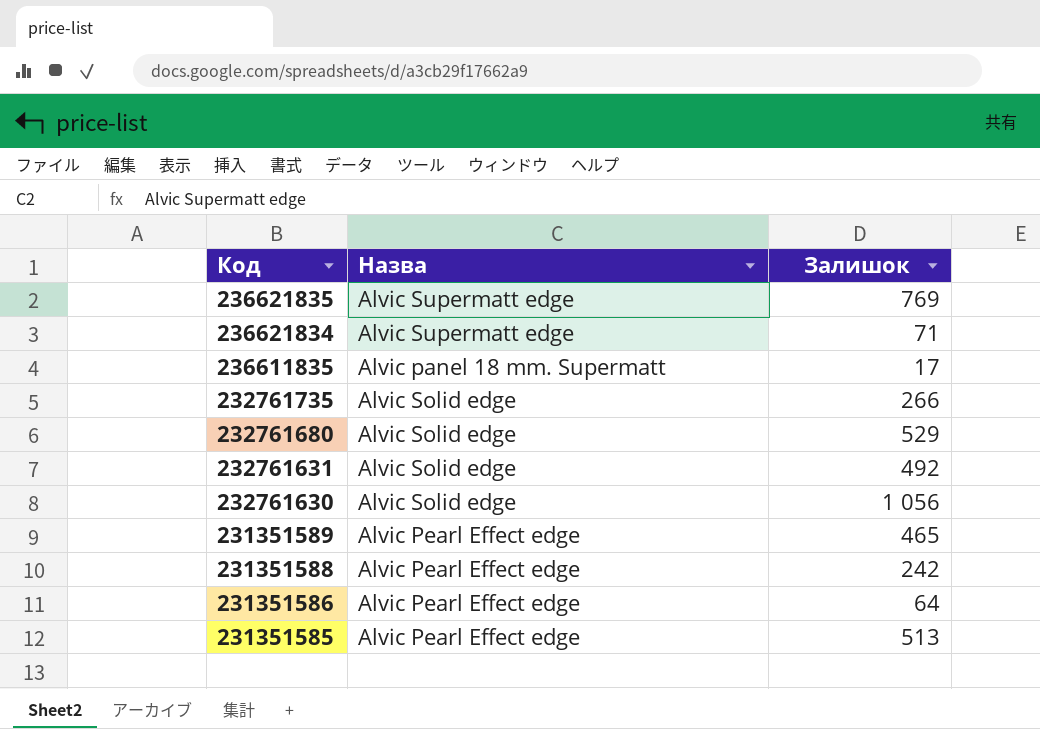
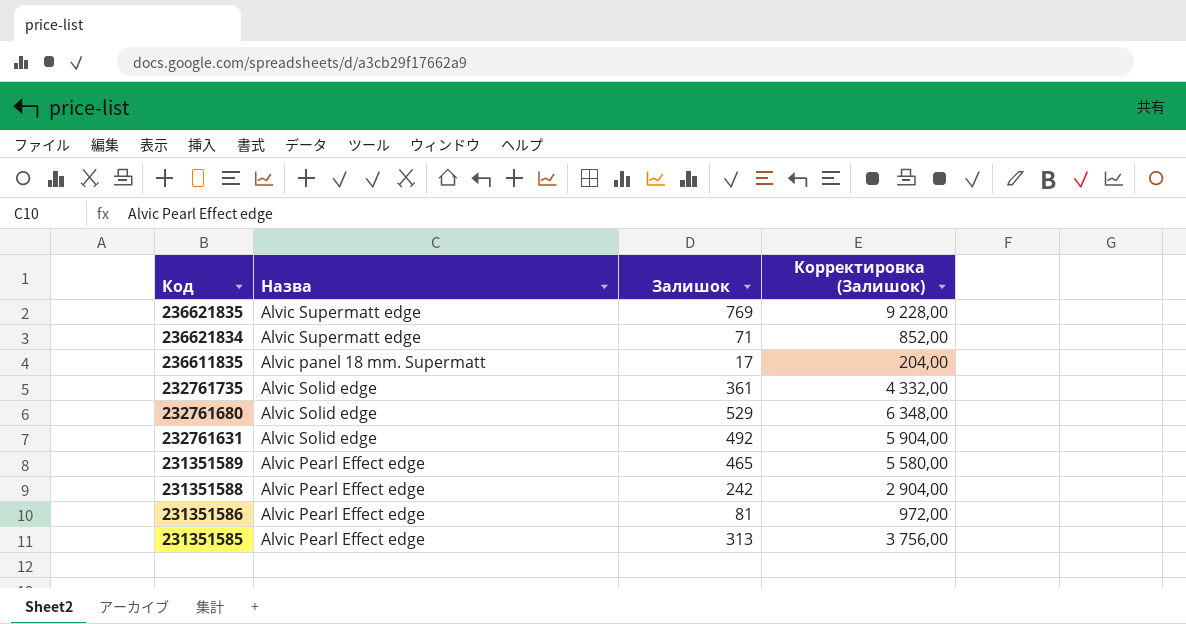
column Корректировка (Залишок) | formula: none -> [Залишок] * 12
row 232761630: Alvic Solid edge | 1 056 -> none
232761735 | Залишок: 266 -> 361
231351586 | Залишок: 64 -> 81
231351585 | Залишок: 513 -> 313

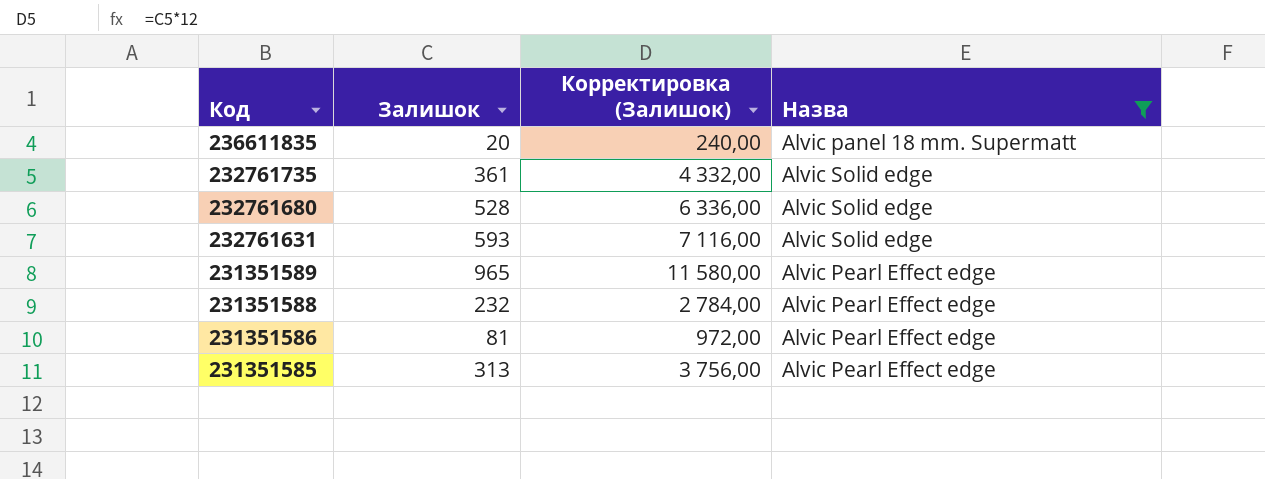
filter: none -> Назва != Alvic Supermatt edge
column Назва | position: 2 -> 4
236611835 | Залишок: 17 -> 20
236611835 | Корректировка (Залишок): 204,00 -> 240,00
232761680 | Залишок: 529 -> 528
232761680 | Корректировка (Залишок): 6 348,00 -> 6 336,00
232761631 | Залишок: 492 -> 593
232761631 | Корректировка (Залишок): 5 904,00 -> 7 116,00
231351589 | Залишок: 465 -> 965
231351589 | Корректировка (Залишок): 5 580,00 -> 11 580,00
231351588 | Залишок: 242 -> 232
231351588 | Корректировка (Залишок): 2 904,00 -> 2 784,00

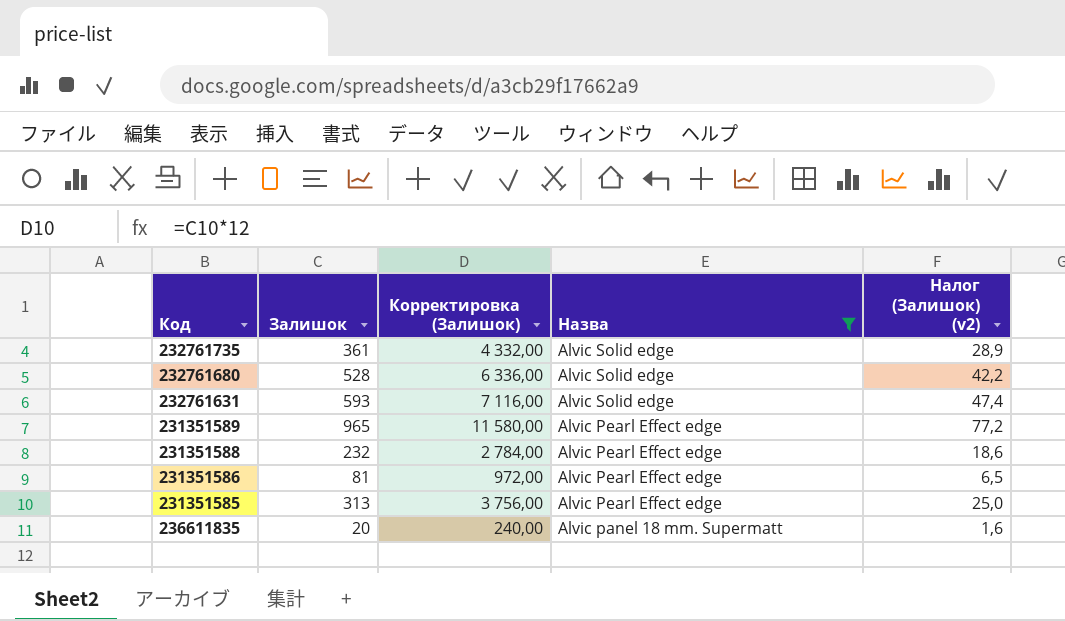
row order: Код descending -> Назва descending
column Налог (Залишок) (v2) | formula: none -> [Залишок] * 0,08

